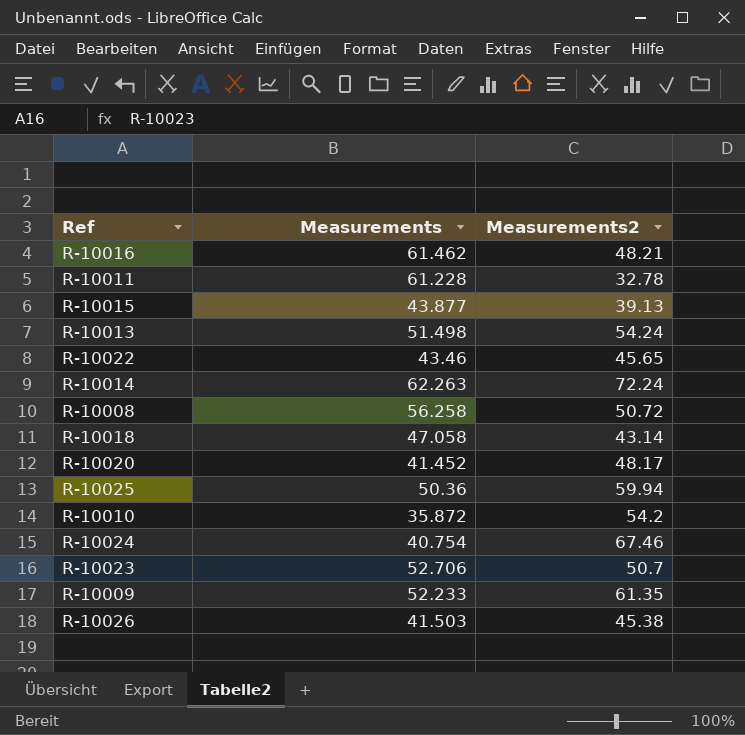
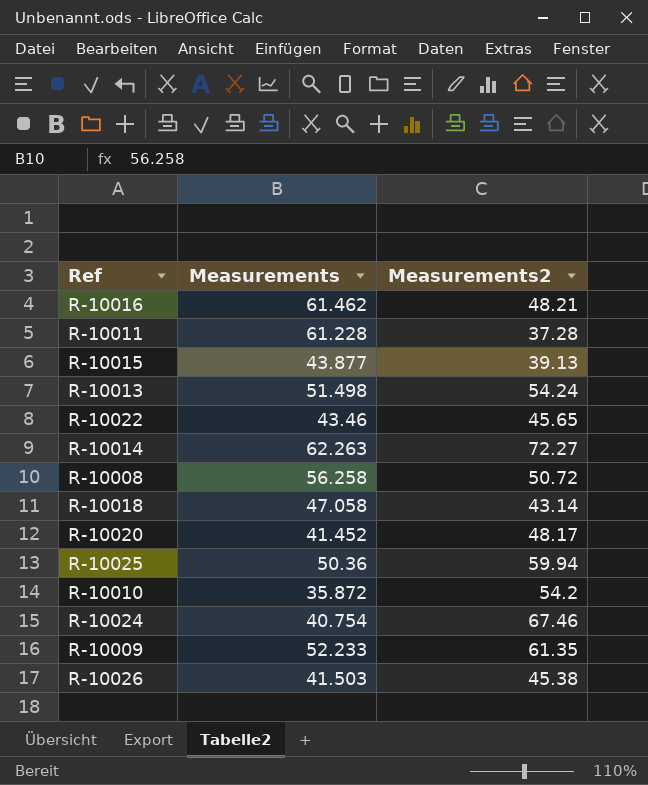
row R-10023: 52.706 | 50.7 -> none
R-10011 | Measurements2: 32.78 -> 37.28
R-10014 | Measurements2: 72.24 -> 72.27

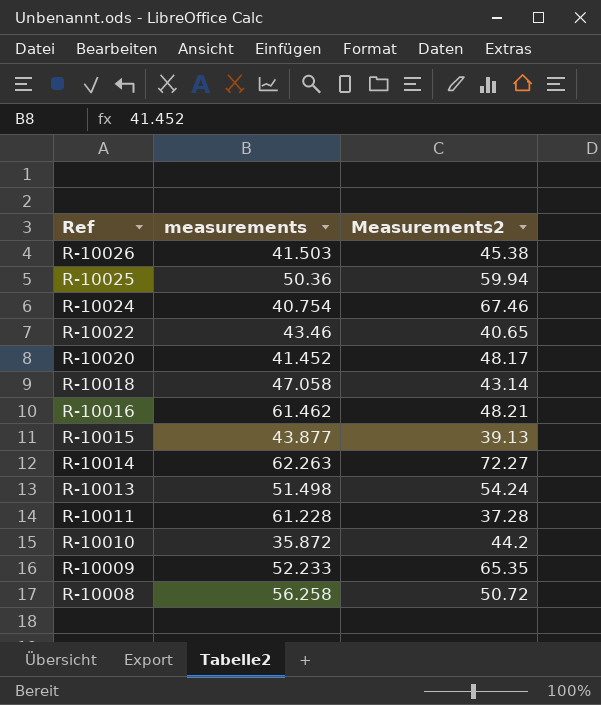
row order: none -> Ref descending
column name: Measurements -> measurements
R-10022 | Measurements2: 45.65 -> 40.65
R-10010 | Measurements2: 54.2 -> 44.2
R-10009 | Measurements2: 61.35 -> 65.35

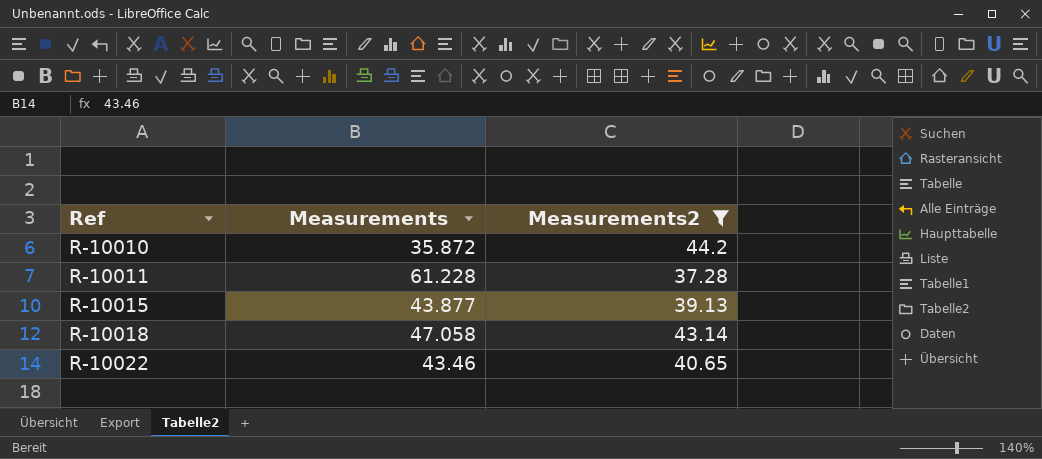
filter: none -> Measurements2 <= 44.2
row order: Ref descending -> Ref ascending
column name: measurements -> Measurements

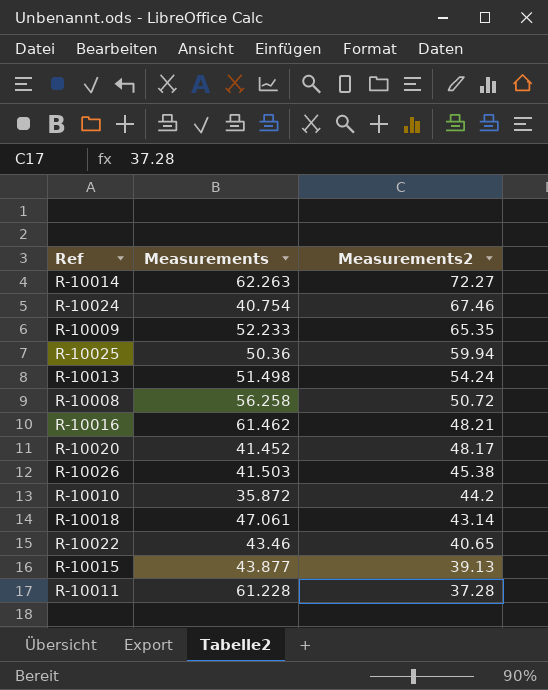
filter: Measurements2 <= 44.2 -> none
row order: Ref ascending -> Measurements2 descending
R-10018 | Measurements: 47.058 -> 47.061

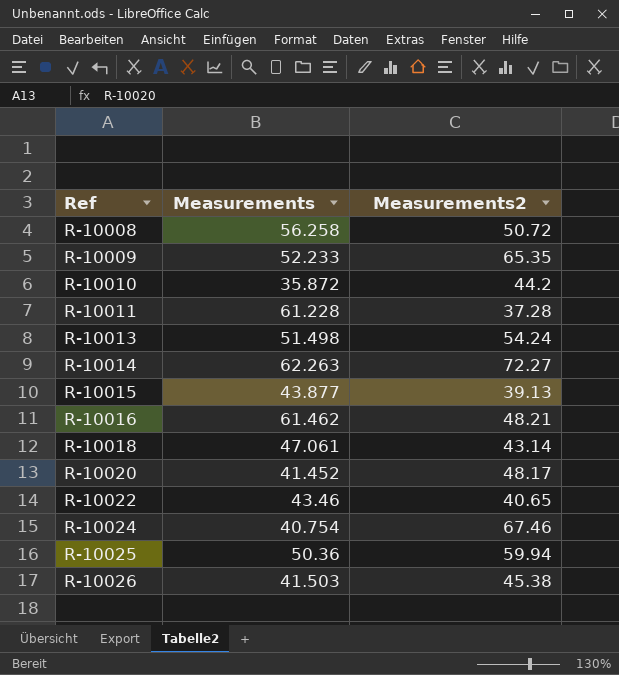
row order: Measurements2 descending -> Ref ascending

